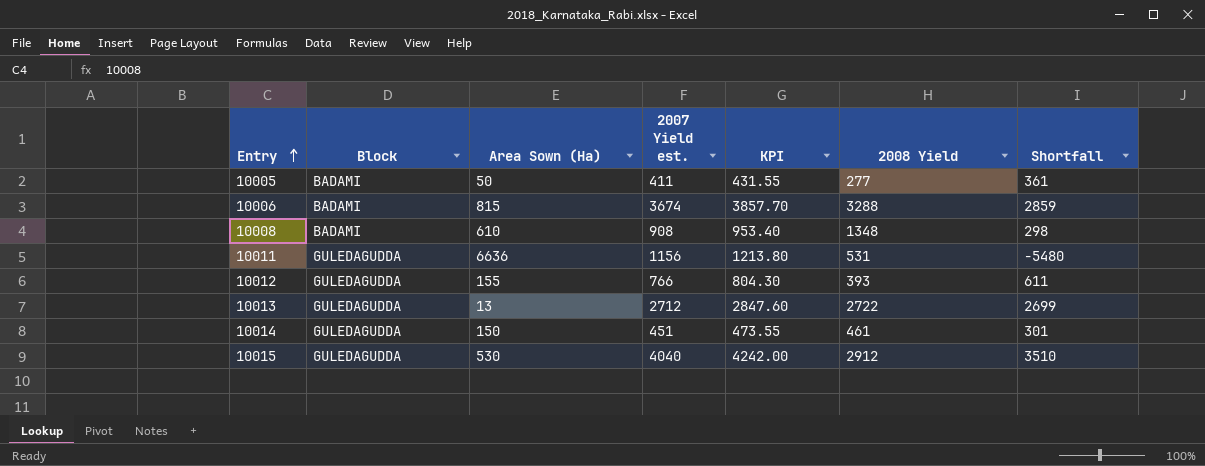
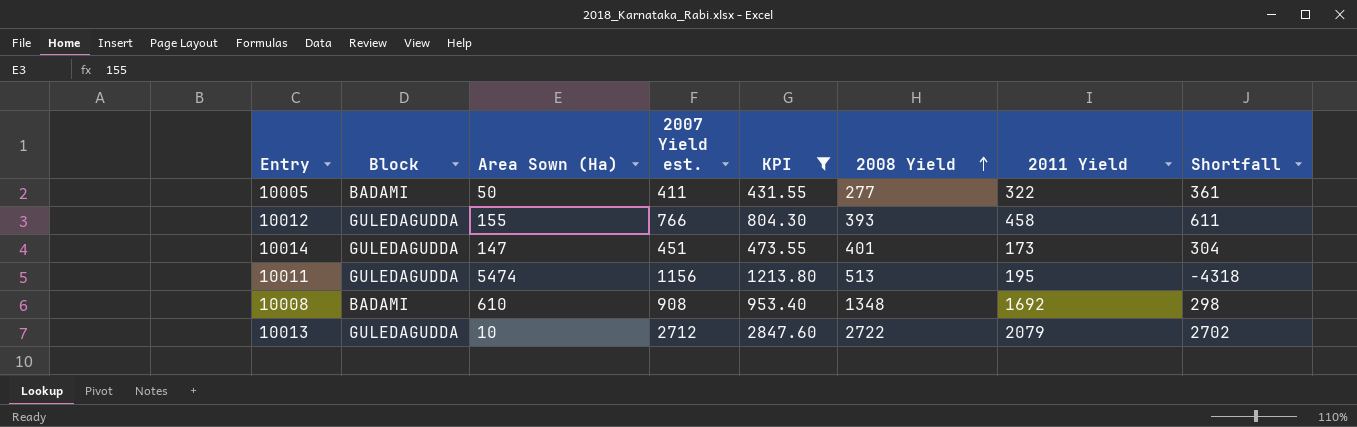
filter: none -> KPI <= 2847.60
row order: Entry ascending -> 2008 Yield ascending
column 2011 Yield | position: none -> 7
10014 | Area Sown (Ha): 150 -> 147
10014 | 2008 Yield: 461 -> 401
10014 | Shortfall: 301 -> 304
10011 | Area Sown (Ha): 6636 -> 5474
10011 | 2008 Yield: 531 -> 513
10011 | Shortfall: -5480 -> -4318
10013 | Area Sown (Ha): 13 -> 10
10013 | Shortfall: 2699 -> 2702

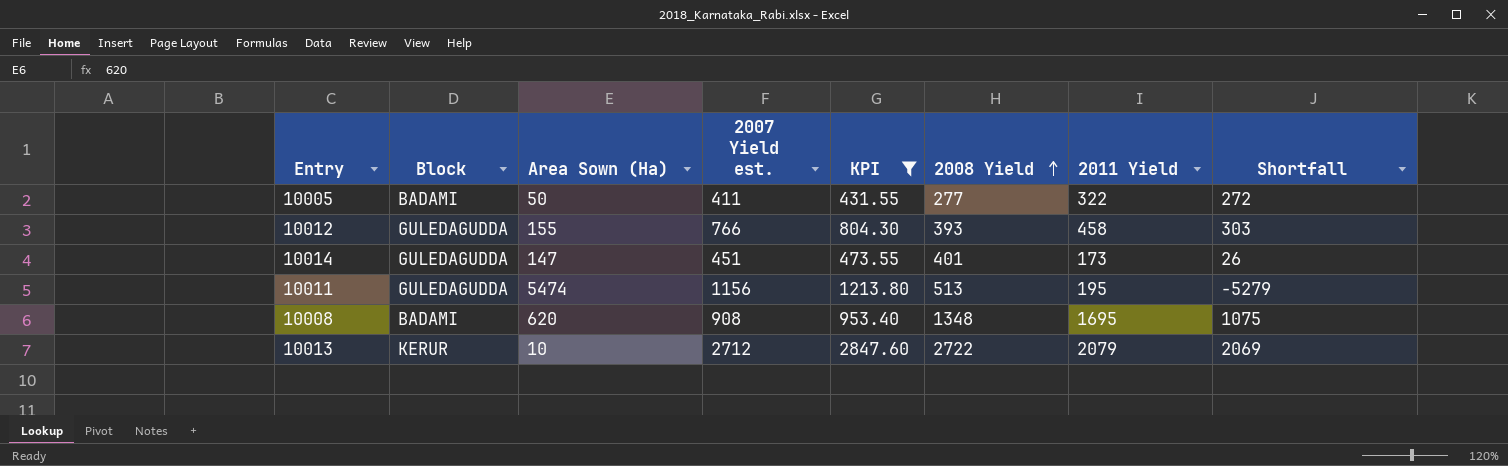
column Shortfall | formula: [2007 Yield est.] - [Area Sown (Ha)] -> [2011 Yield] - [Area Sown (Ha)]
10008 | Area Sown (Ha): 610 -> 620
10008 | 2011 Yield: 1692 -> 1695
10013 | Block: GULEDAGUDDA -> KERUR

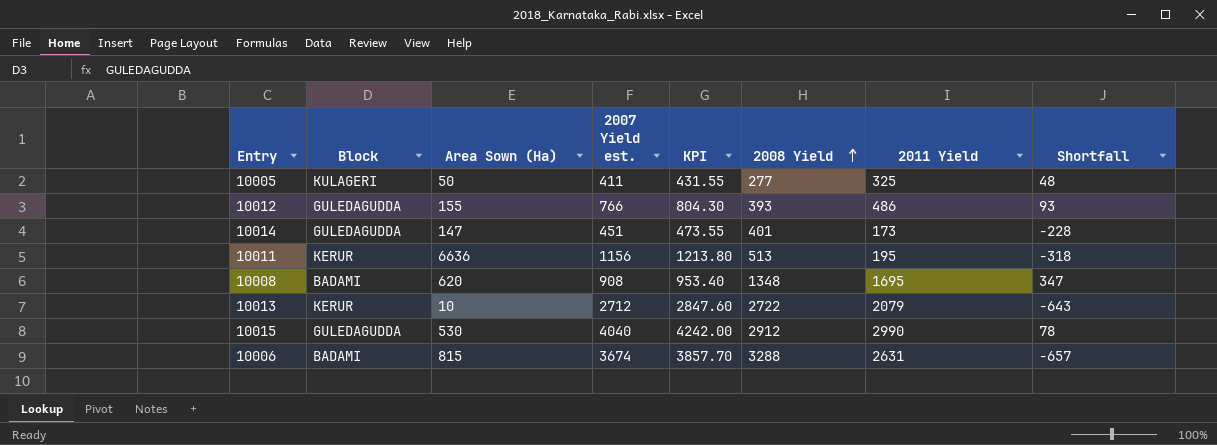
filter: KPI <= 2847.60 -> none
column Shortfall | formula: [2011 Yield] - [Area Sown (Ha)] -> [2011 Yield] - [2008 Yield]
10005 | Block: BADAMI -> KULAGERI
10005 | 2011 Yield: 322 -> 325
10012 | 2011 Yield: 458 -> 486
10011 | Block: GULEDAGUDDA -> KERUR
10011 | Area Sown (Ha): 5474 -> 6636

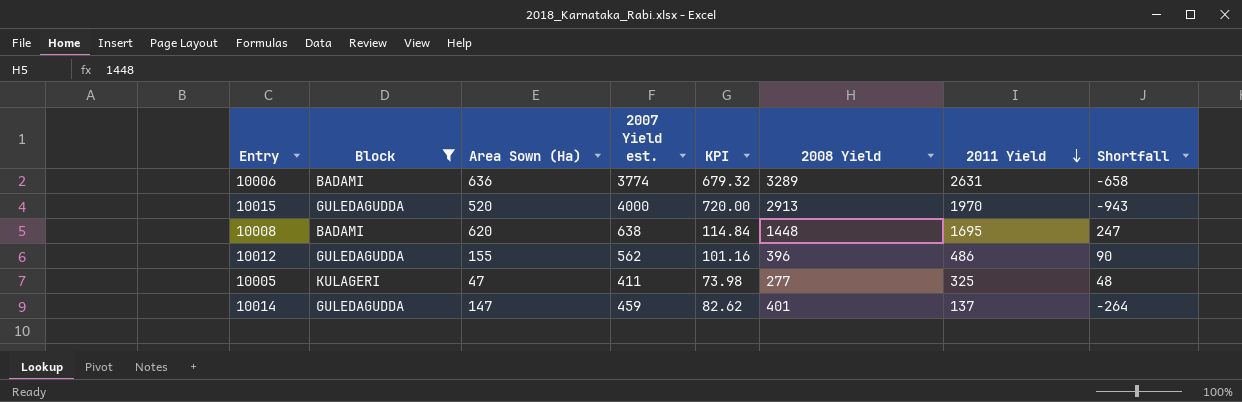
filter: none -> Block != KERUR
row order: 2008 Yield ascending -> 2011 Yield descending
column KPI | formula: [2007 Yield est.] * 1.05 -> [2007 Yield est.] * 0.18
10006 | Area Sown (Ha): 815 -> 636
10006 | 2007 Yield est.: 3674 -> 3774
10006 | 2008 Yield: 3288 -> 3289
10006 | Shortfall: -657 -> -658
10015 | Area Sown (Ha): 530 -> 520
10015 | 2007 Yield est.: 4040 -> 4000
10015 | 2008 Yield: 2912 -> 2913
10015 | 2011 Yield: 2990 -> 1970
10015 | Shortfall: 78 -> -943
10008 | 2007 Yield est.: 908 -> 638
10008 | 2008 Yield: 1348 -> 1448
10008 | Shortfall: 347 -> 247
10012 | 2007 Yield est.: 766 -> 562
10012 | 2008 Yield: 393 -> 396
10012 | Shortfall: 93 -> 90
10005 | Area Sown (Ha): 50 -> 47
10014 | 2007 Yield est.: 451 -> 459
10014 | 2011 Yield: 173 -> 137
10014 | Shortfall: -228 -> -264

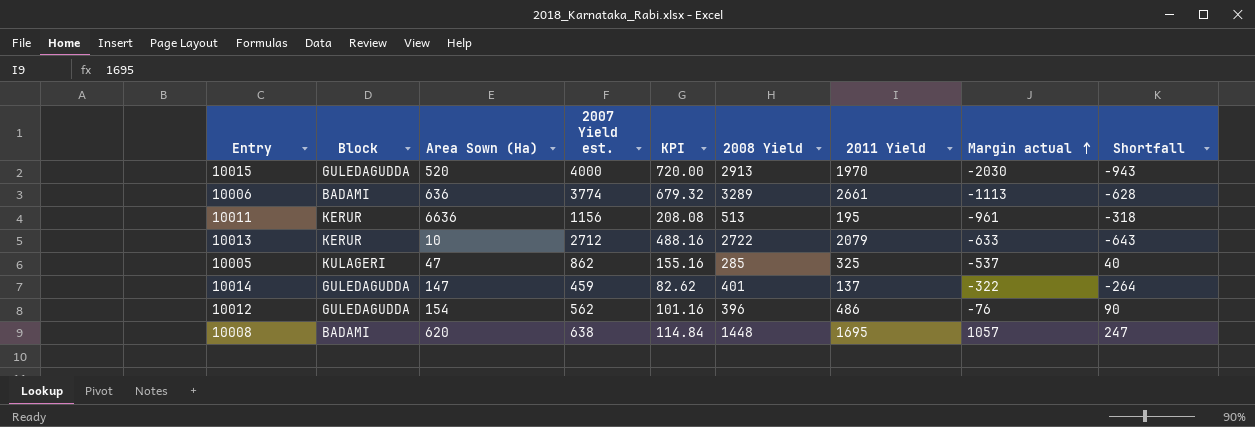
filter: Block != KERUR -> none
row order: 2011 Yield descending -> Margin actual ascending
column Margin actual | formula: none -> [2011 Yield] - [2007 Yield est.]
10006 | 2011 Yield: 2631 -> 2661
10006 | Shortfall: -658 -> -628
10005 | 2007 Yield est.: 411 -> 862
10005 | KPI: 73.98 -> 155.16
10005 | 2008 Yield: 277 -> 285
10005 | Shortfall: 48 -> 40
10012 | Area Sown (Ha): 155 -> 154

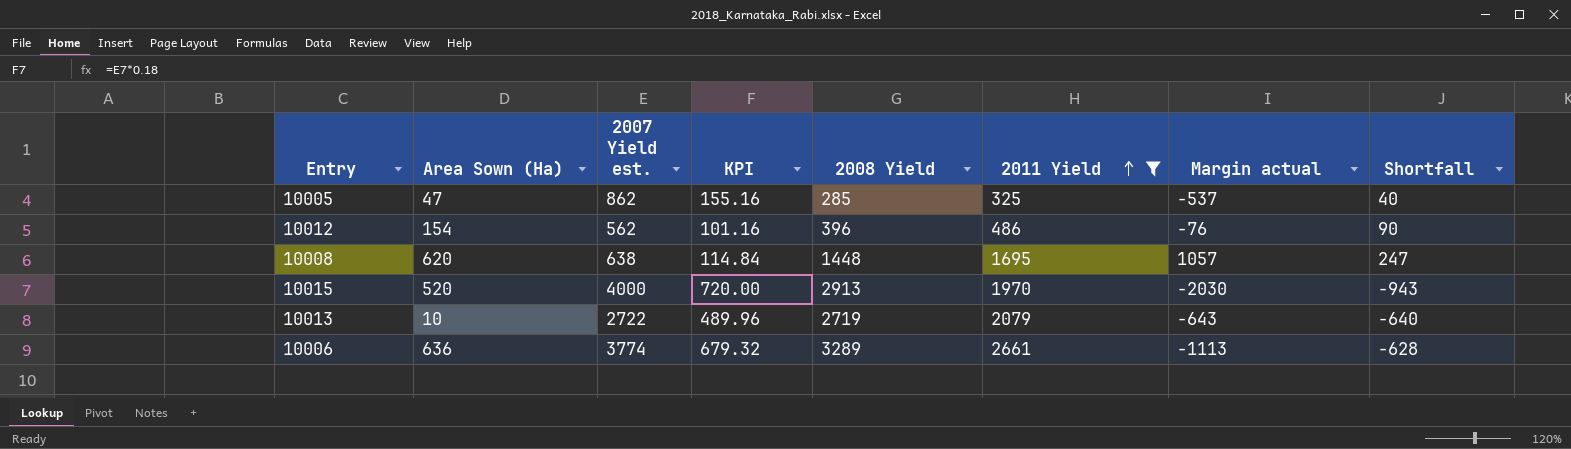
filter: none -> 2011 Yield >= 325
row order: Margin actual ascending -> 2011 Yield ascending
column Block | position: 2 -> none
10013 | 2007 Yield est.: 2712 -> 2722
10013 | KPI: 488.16 -> 489.96
10013 | 2008 Yield: 2722 -> 2719
10013 | Margin actual: -633 -> -643
10013 | Shortfall: -643 -> -640

